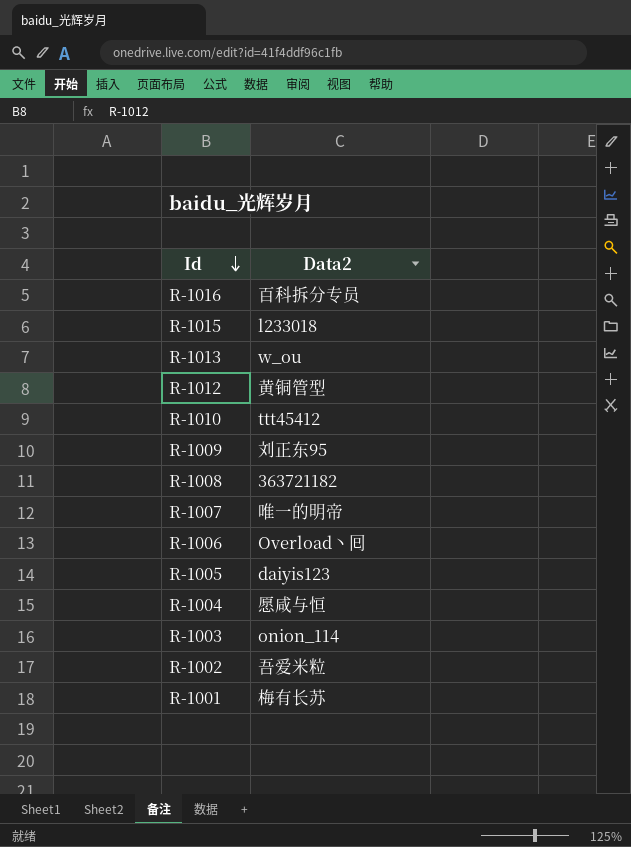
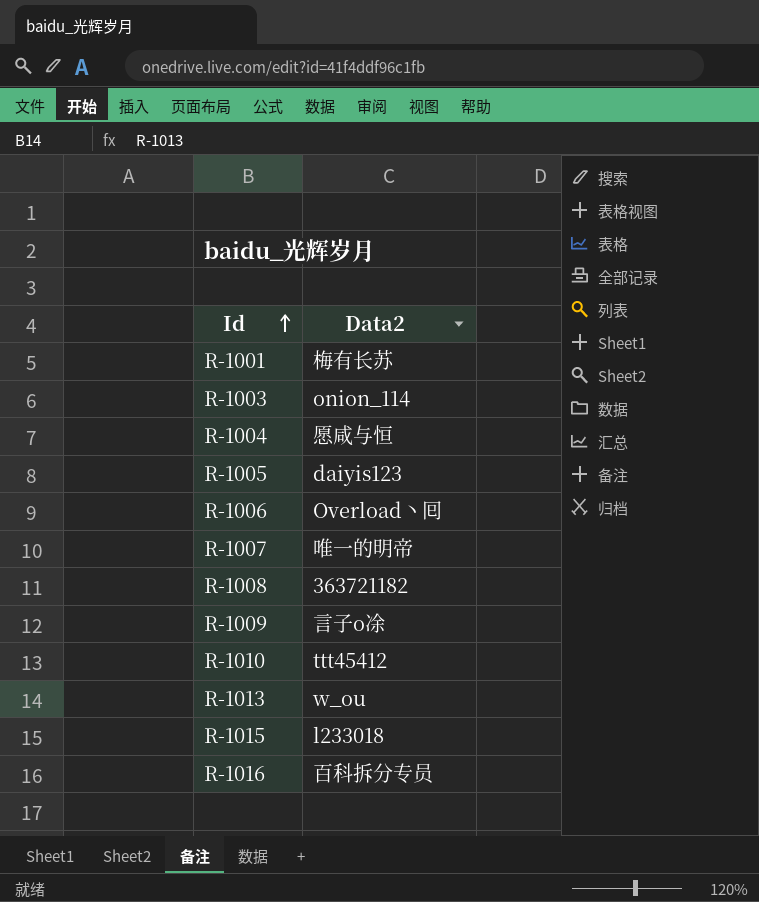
row order: Id descending -> Id ascending
row R-1012: 黄铜管型 -> none
row R-1002: 吾爱米粒 -> none
R-1009 | Data2: 刘正东95 -> 言子o凃

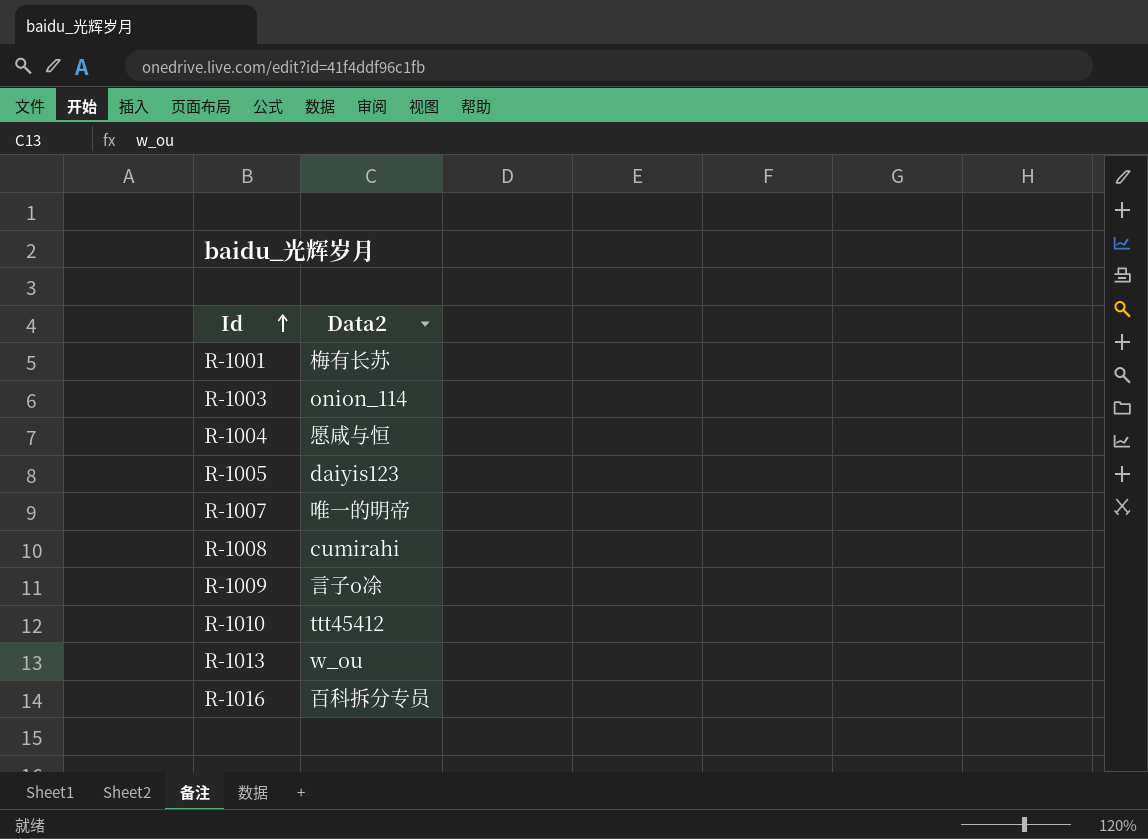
row R-1006: Overload丶囘 -> none
row R-1015: l233018 -> none
R-1008 | Data2: 363721182 -> cumirahi

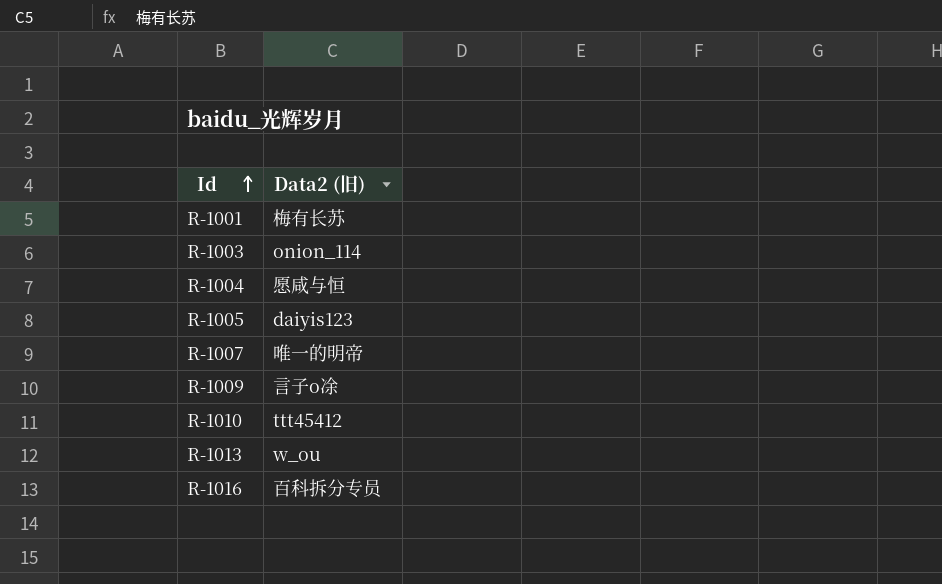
column name: Data2 -> Data2 (旧)
row R-1008: cumirahi -> none

